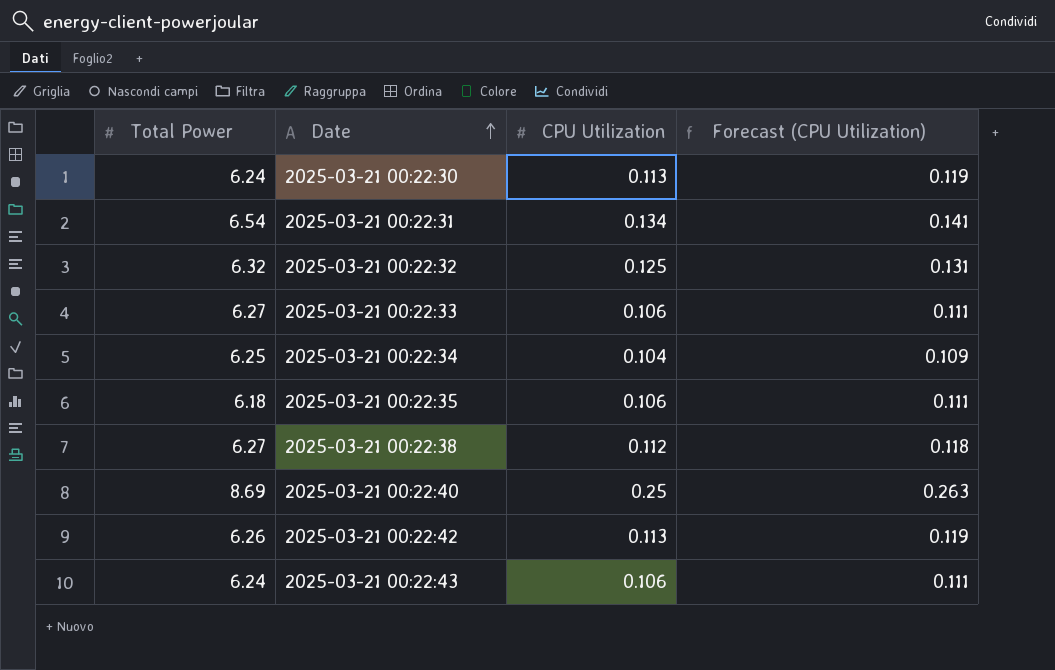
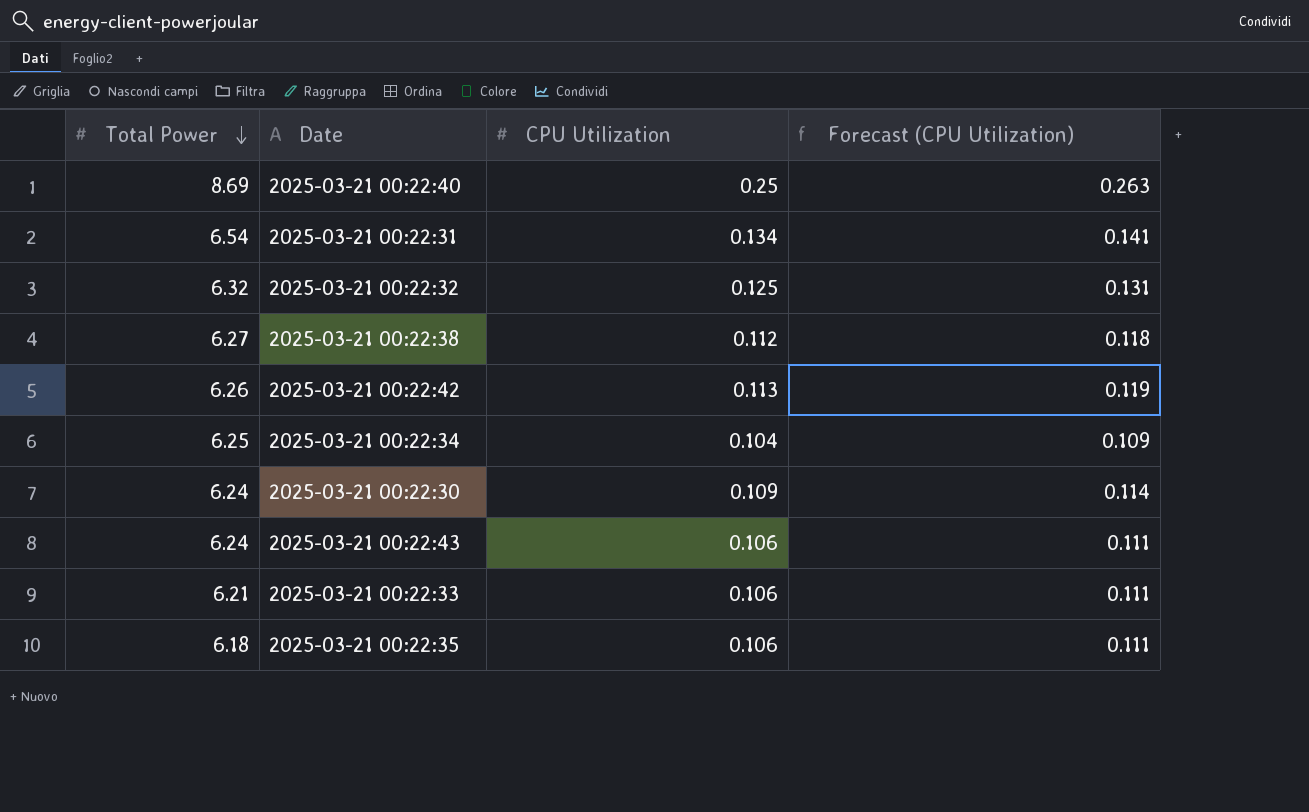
row order: Date ascending -> Total Power descending
2025-03-21 00:22:30 | CPU Utilization: 0.113 -> 0.109
2025-03-21 00:22:30 | Forecast (CPU Utilization): 0.119 -> 0.114
2025-03-21 00:22:33 | Total Power: 6.27 -> 6.21

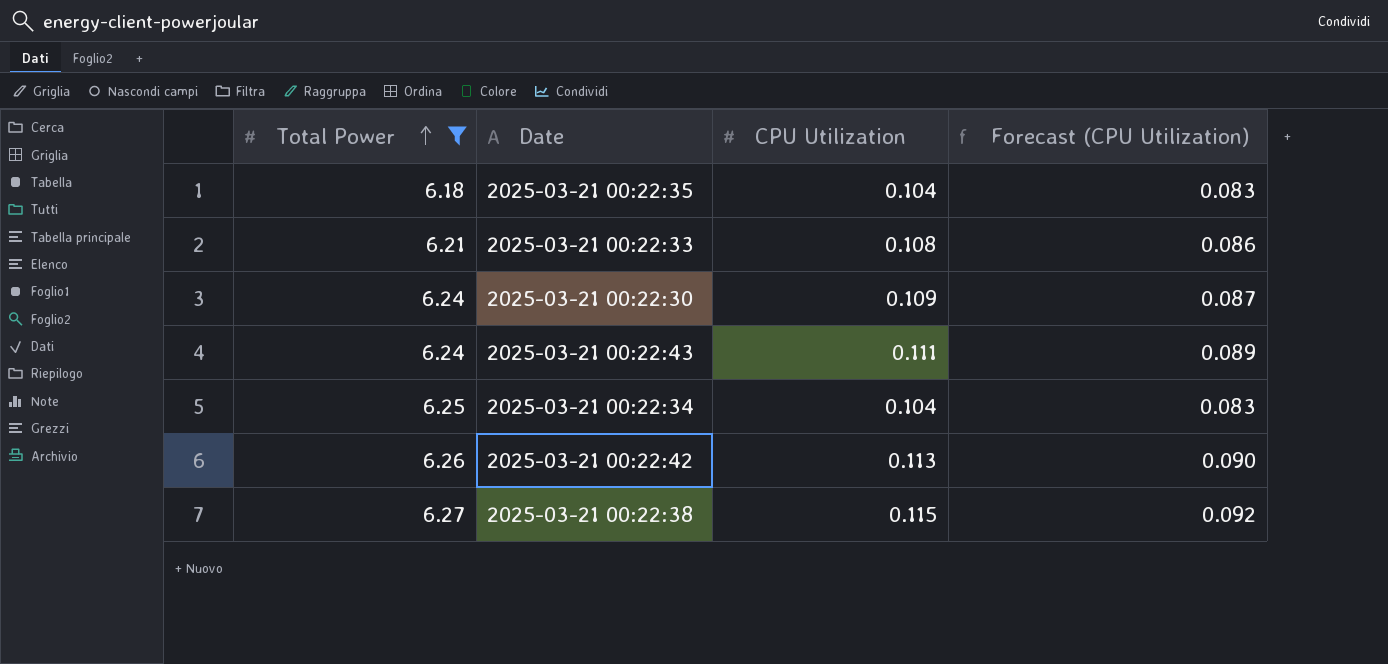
filter: none -> Total Power <= 6.27
row order: Total Power descending -> Total Power ascending
column Forecast (CPU Utilization) | formula: [CPU Utilization] * 1.05 -> [CPU Utilization] * 0.8
2025-03-21 00:22:35 | CPU Utilization: 0.106 -> 0.104
2025-03-21 00:22:33 | CPU Utilization: 0.106 -> 0.108
2025-03-21 00:22:43 | CPU Utilization: 0.106 -> 0.111
2025-03-21 00:22:38 | CPU Utilization: 0.112 -> 0.115

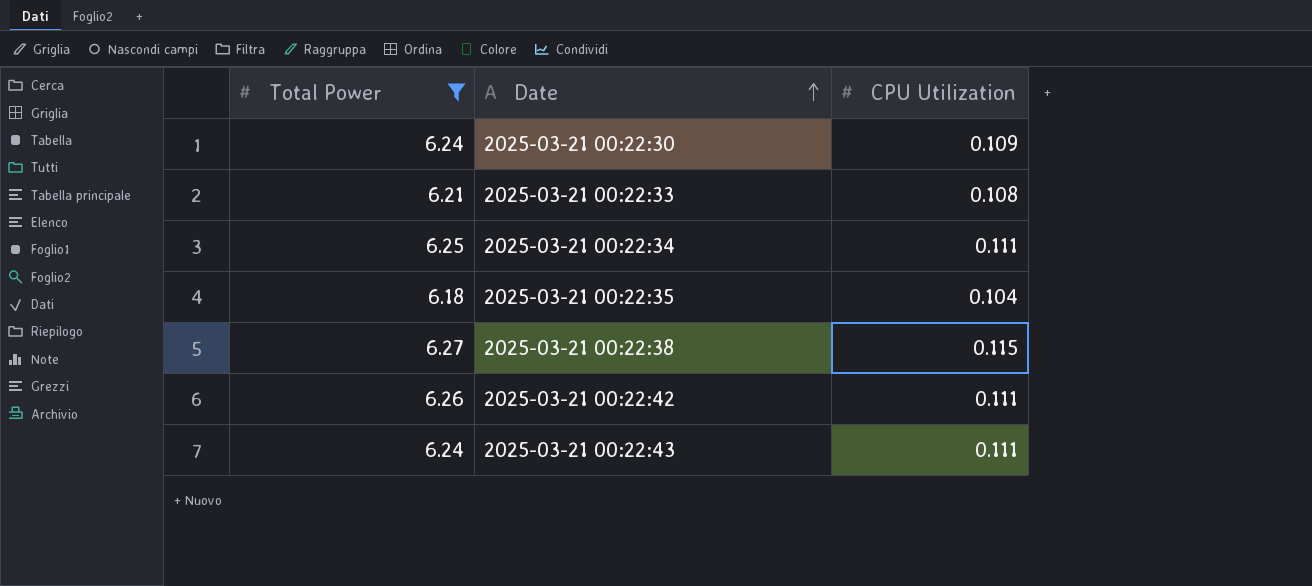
row order: Total Power ascending -> Date ascending
column Forecast (CPU Utilization) | formula: [CPU Utilization] * 0.8 -> none
2025-03-21 00:22:34 | CPU Utilization: 0.104 -> 0.111
2025-03-21 00:22:42 | CPU Utilization: 0.113 -> 0.111

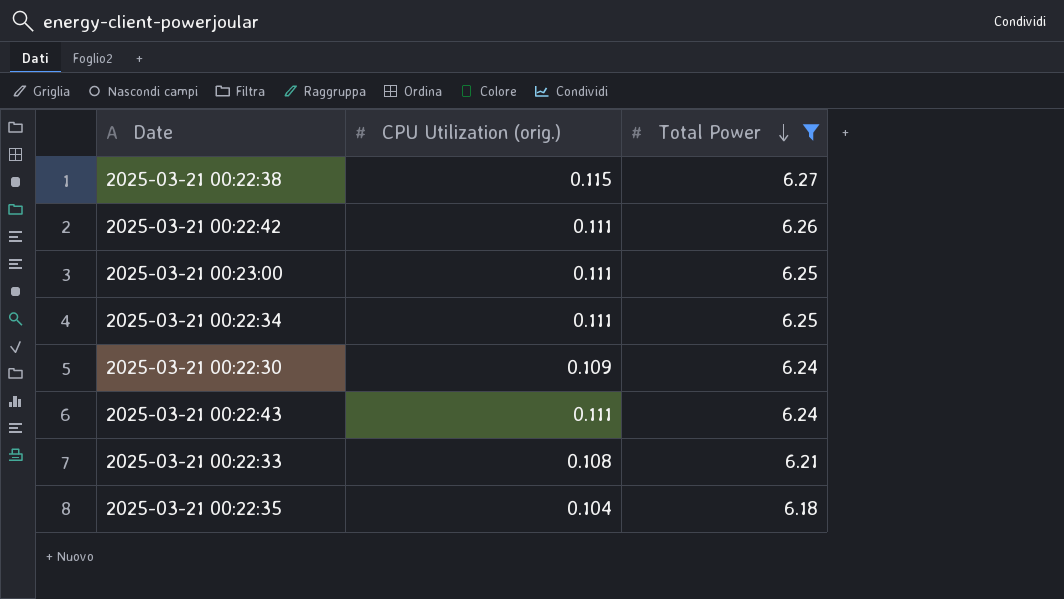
row order: Date ascending -> Total Power descending
column name: CPU Utilization -> CPU Utilization (orig.)
column Total Power | position: 1 -> 3
row 2025-03-21 00:23:00: none -> 0.111 | 6.25

